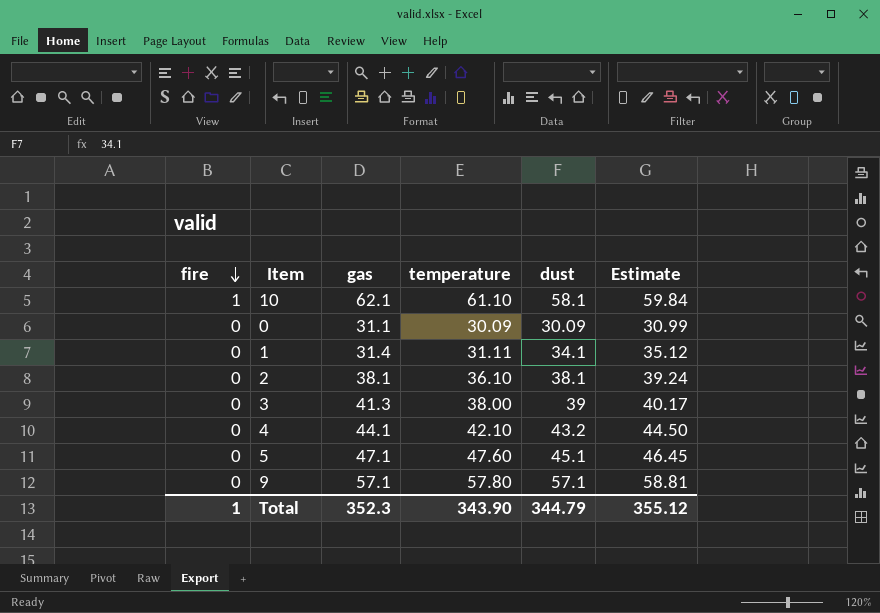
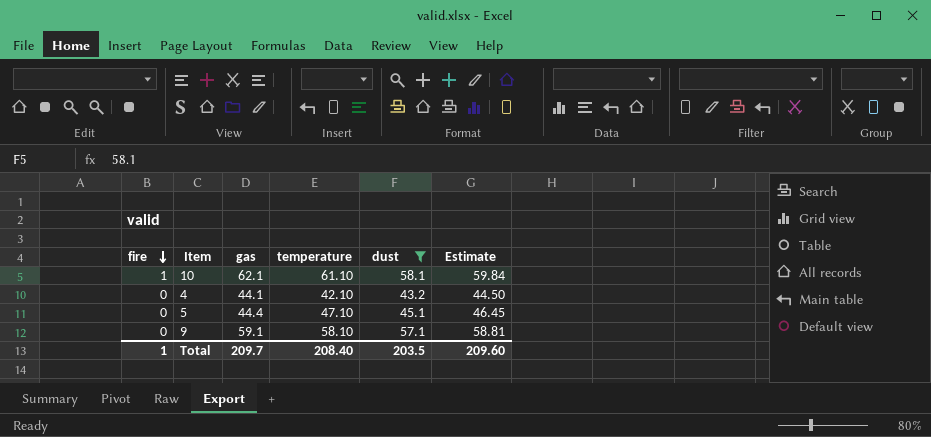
filter: none -> dust >= 43.2
5 | gas: 47.1 -> 44.4
5 | temperature: 47.60 -> 47.10
9 | gas: 57.1 -> 59.1
9 | temperature: 57.80 -> 58.10
Total | gas: 352.3 -> 209.7
Total | temperature: 343.90 -> 208.40
Total | dust: 344.79 -> 203.5
Total | Estimate: 355.12 -> 209.60

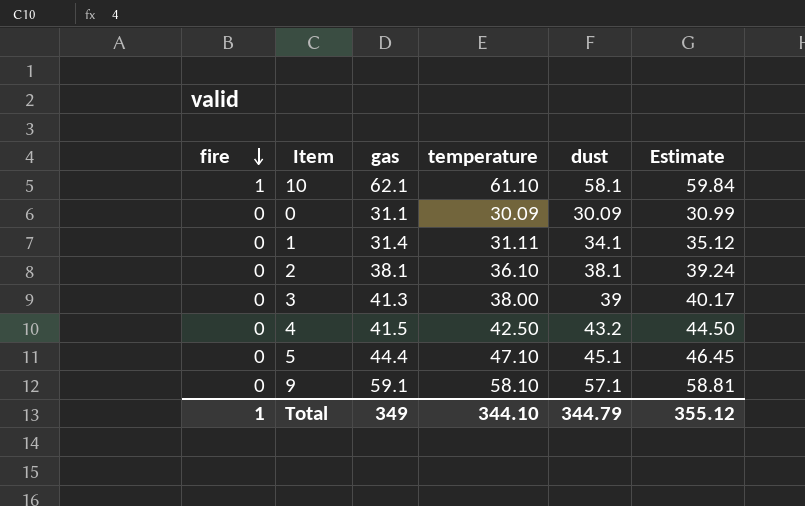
filter: dust >= 43.2 -> none
4 | gas: 44.1 -> 41.5
4 | temperature: 42.10 -> 42.50
Total | gas: 209.7 -> 349
Total | temperature: 208.40 -> 344.10
Total | dust: 203.5 -> 344.79
Total | Estimate: 209.60 -> 355.12

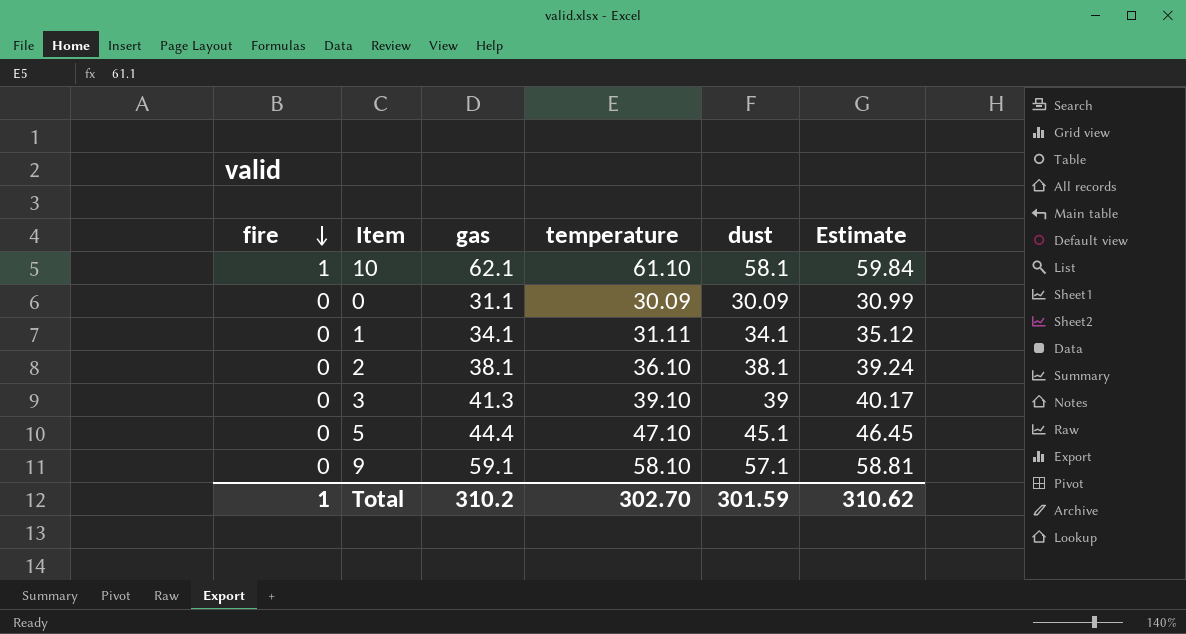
row 4: 0 | 41.5 | 42.50 | 43.2 | 44.50 -> none
1 | gas: 31.4 -> 34.1
3 | temperature: 38.00 -> 39.10
Total | gas: 349 -> 310.2
Total | temperature: 344.10 -> 302.70
Total | dust: 344.79 -> 301.59
Total | Estimate: 355.12 -> 310.62

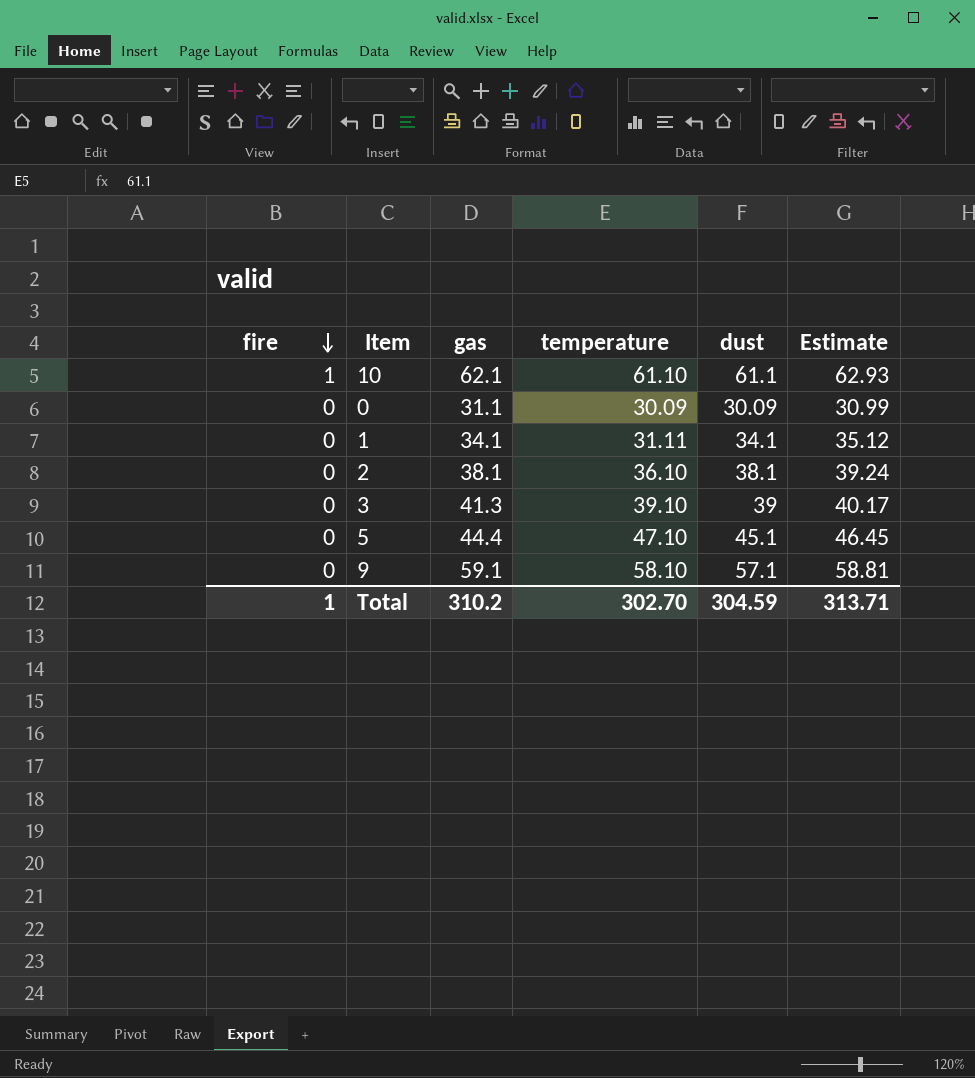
10 | dust: 58.1 -> 61.1
10 | Estimate: 59.84 -> 62.93
Total | dust: 301.59 -> 304.59
Total | Estimate: 310.62 -> 313.71

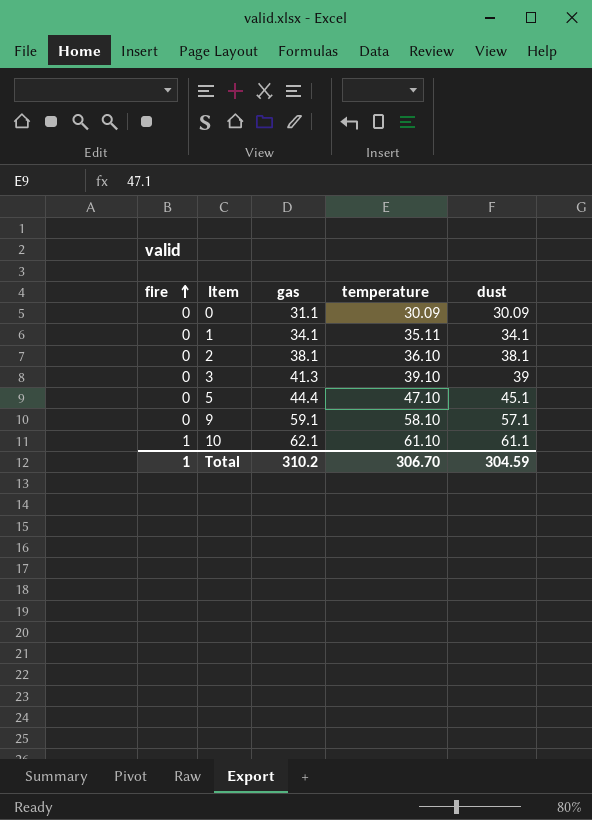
row order: fire descending -> fire ascending
column Estimate | formula: [dust] * 1.03 -> none
1 | temperature: 31.11 -> 35.11
Total | temperature: 302.70 -> 306.70

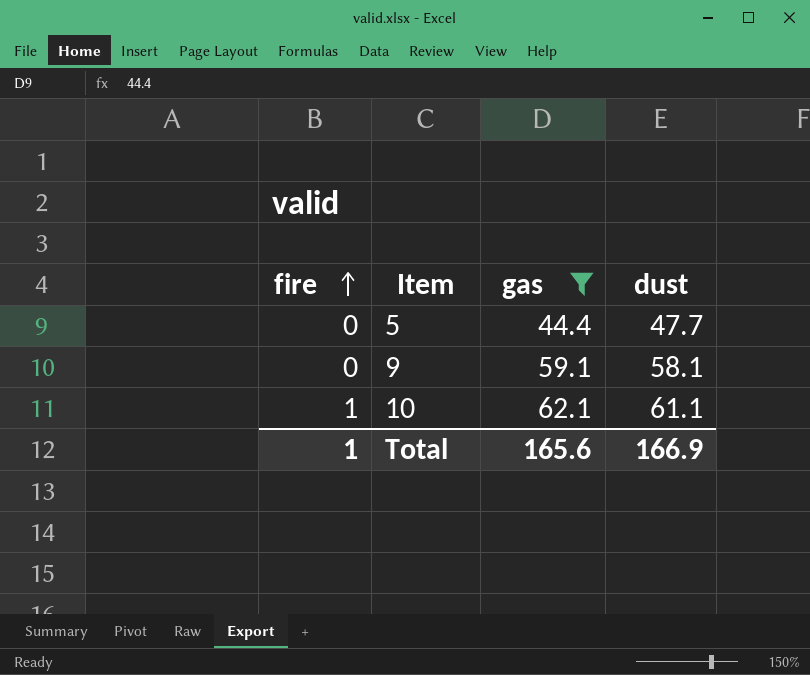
filter: none -> gas >= 44.4
column temperature | position: 4 -> none
5 | dust: 45.1 -> 47.7
9 | dust: 57.1 -> 58.1
Total | gas: 310.2 -> 165.6
Total | dust: 304.59 -> 166.9

